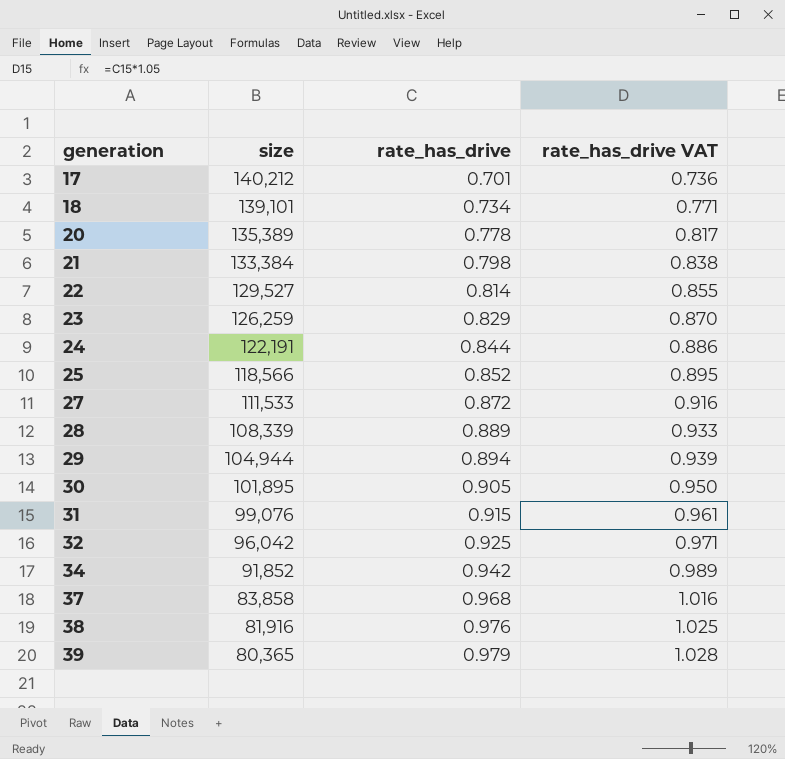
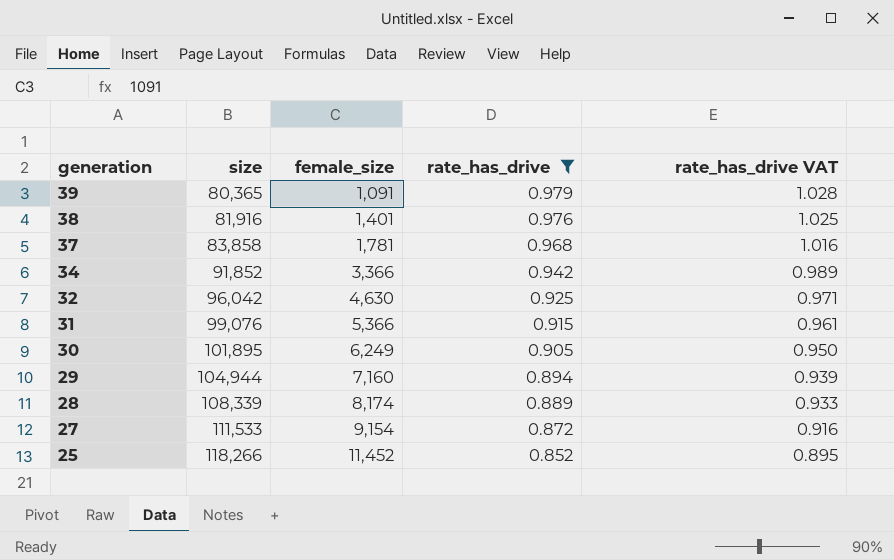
filter: none -> rate_has_drive >= 0.852
row order: generation ascending -> generation descending
column female_size | position: none -> 3
25 | size: 118,566 -> 118,266

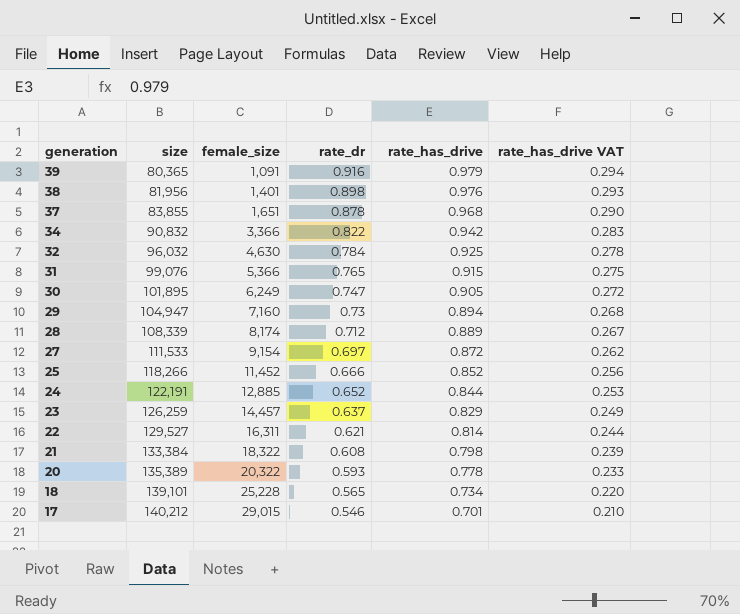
filter: rate_has_drive >= 0.852 -> none
column rate_dr | position: none -> 4
column rate_has_drive VAT | formula: [rate_has_drive] * 1.05 -> [rate_has_drive] * 0.3
38 | size: 81,916 -> 81,956
37 | size: 83,858 -> 83,855
37 | female_size: 1,781 -> 1,651
34 | size: 91,852 -> 90,832
32 | size: 96,042 -> 96,032
29 | size: 104,944 -> 104,947

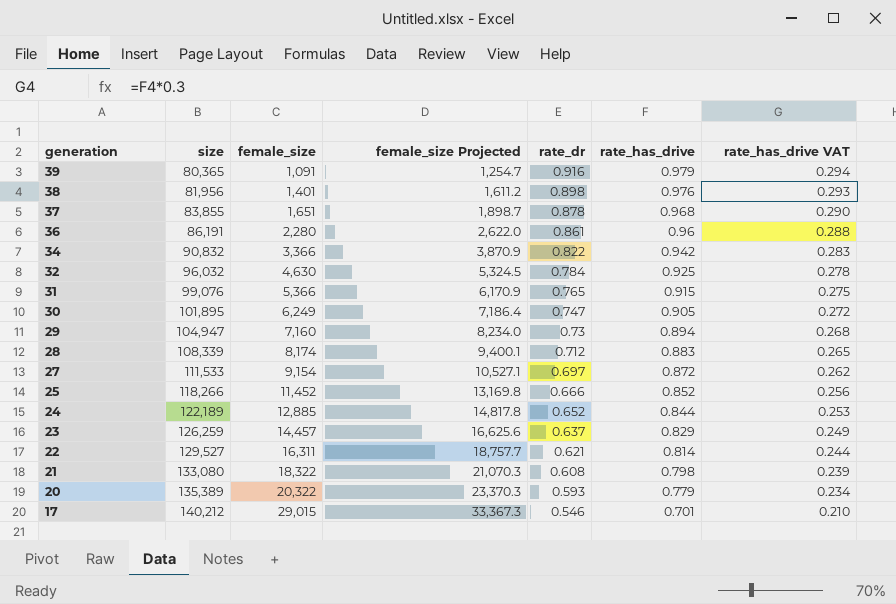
column female_size Projected | formula: none -> [female_size] * 1.15
row 18: 139,101 | 25,228 | 0.565 | 0.734 | 0.220 -> none
row 36: none -> 86,191 | 2,280 | 2,622.0 | 0.861 | 0.96 | 0.288
28 | rate_has_drive: 0.889 -> 0.883
28 | rate_has_drive VAT: 0.267 -> 0.265
24 | size: 122,191 -> 122,189
21 | size: 133,384 -> 133,080
20 | rate_has_drive: 0.778 -> 0.779
20 | rate_has_drive VAT: 0.233 -> 0.234

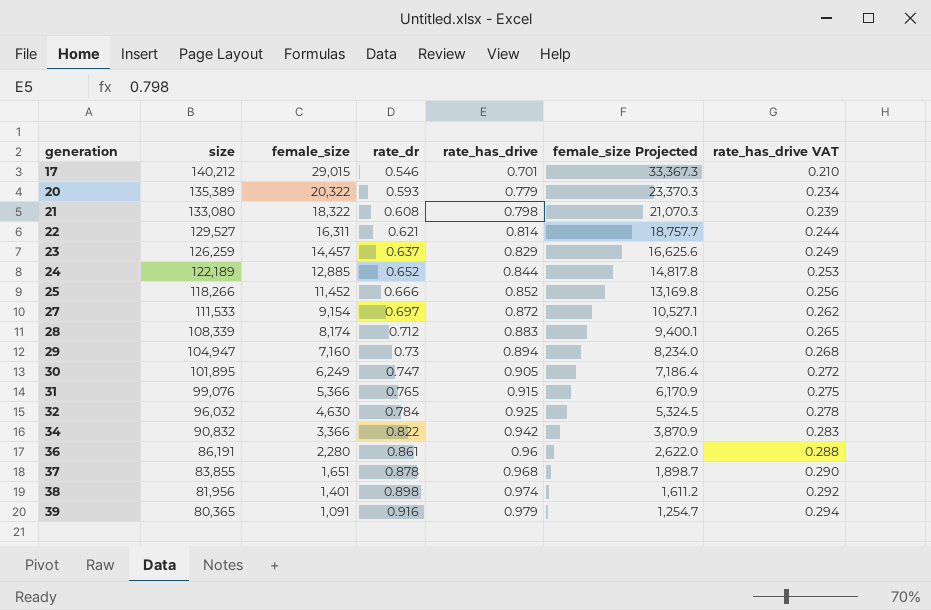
row order: generation descending -> generation ascending
column female_size Projected | position: 4 -> 6
38 | rate_has_drive: 0.976 -> 0.974
38 | rate_has_drive VAT: 0.293 -> 0.292

